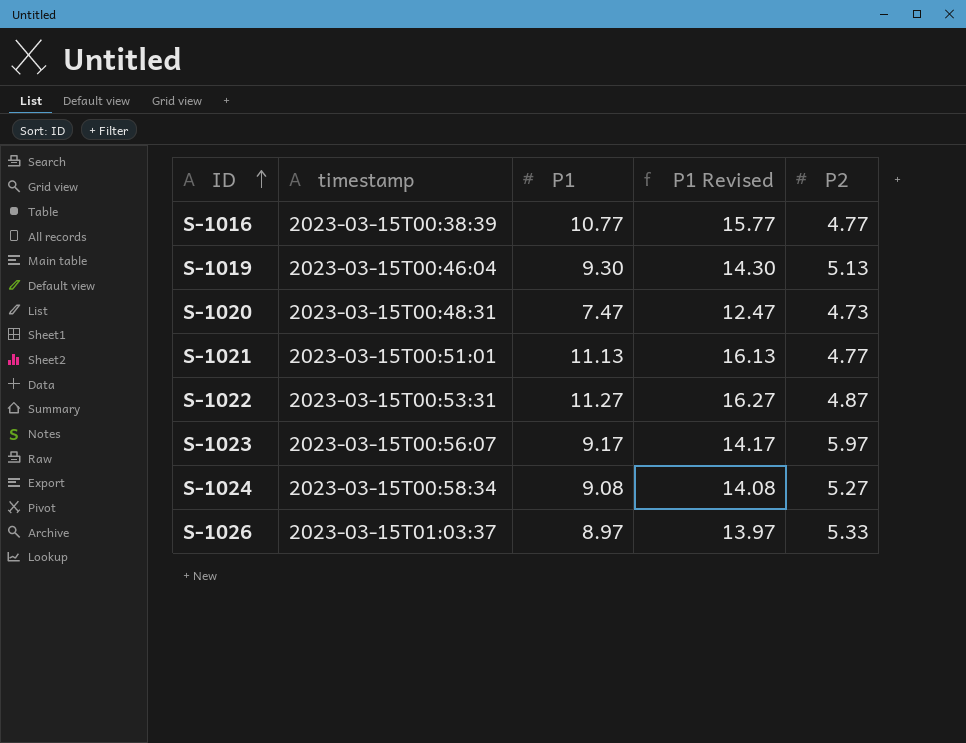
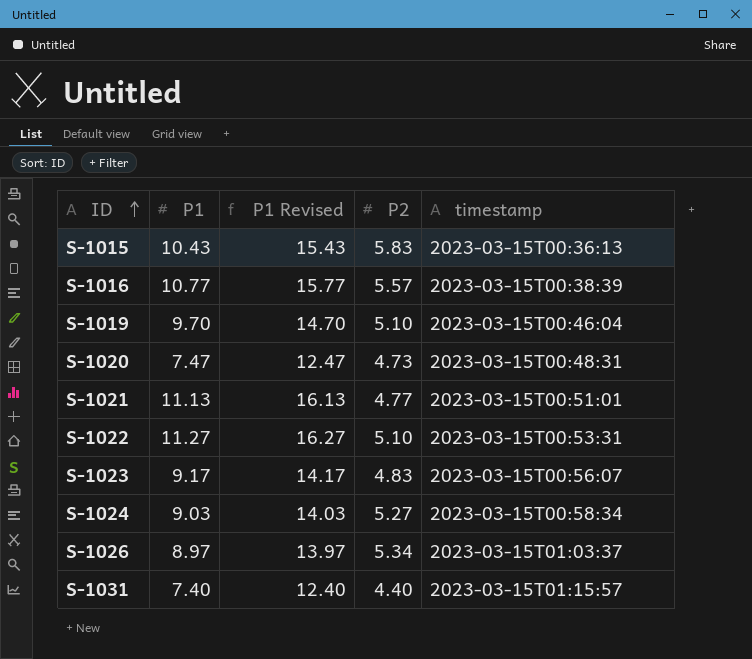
column timestamp | position: 2 -> 5
row S-1015: none -> 10.43 | 15.43 | 5.83 | 2023-03-15T00:36:13
S-1016 | P2: 4.77 -> 5.57
S-1019 | P1: 9.30 -> 9.70
S-1019 | P1 Revised: 14.30 -> 14.70
S-1019 | P2: 5.13 -> 5.10
S-1022 | P2: 4.87 -> 5.10
S-1023 | P2: 5.97 -> 4.83
S-1024 | P1: 9.08 -> 9.03
S-1024 | P1 Revised: 14.08 -> 14.03
S-1026 | P2: 5.33 -> 5.34
row S-1031: none -> 7.40 | 12.40 | 4.40 | 2023-03-15T01:15:57

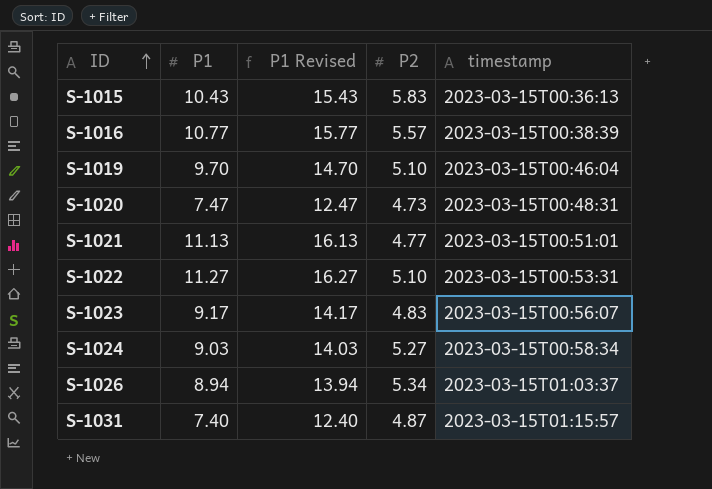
S-1026 | P1: 8.97 -> 8.94
S-1026 | P1 Revised: 13.97 -> 13.94
S-1031 | P2: 4.40 -> 4.87

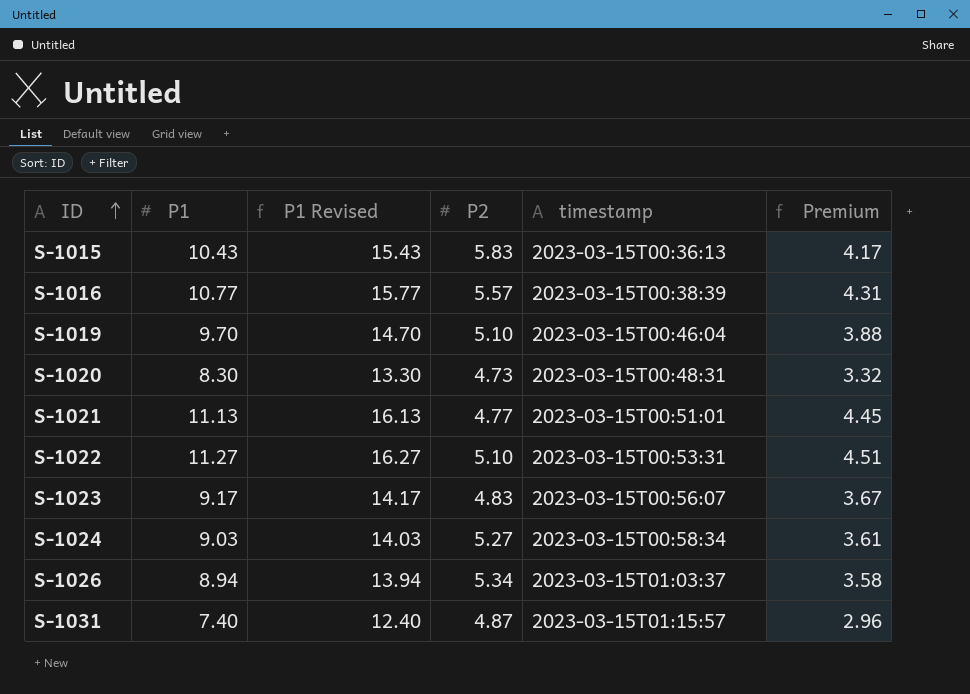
column Premium | formula: none -> [P1] * 0.4
S-1020 | P1: 7.47 -> 8.30
S-1020 | P1 Revised: 12.47 -> 13.30

